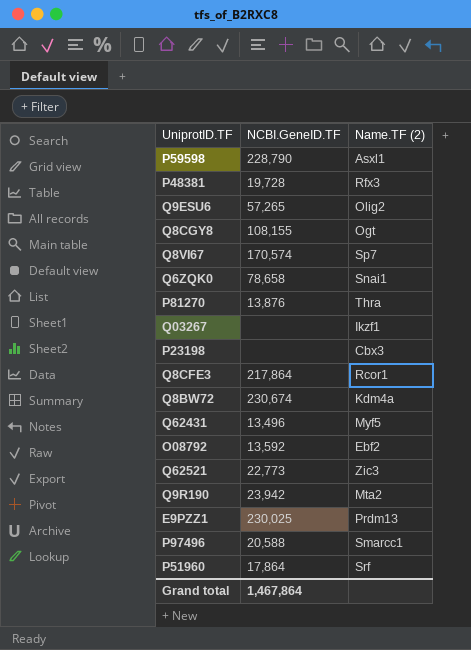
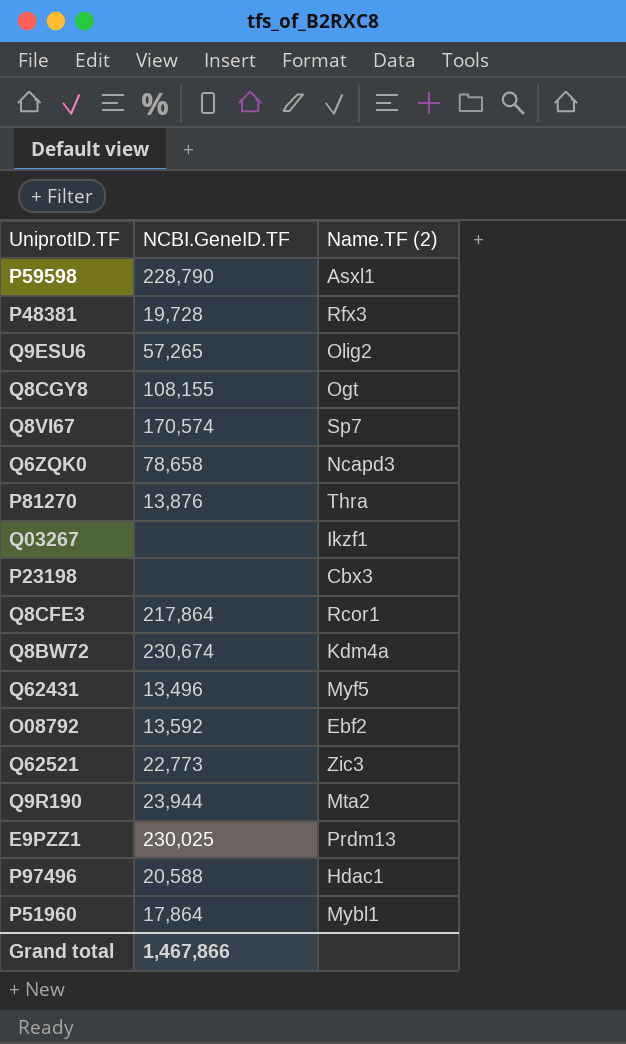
Q6ZQK0 | Name.TF (2): Snai1 -> Ncapd3
Q9R190 | NCBI.GeneID.TF: 23,942 -> 23,944
P97496 | Name.TF (2): Smarcc1 -> Hdac1
P51960 | Name.TF (2): Srf -> Mybl1
Grand total | NCBI.GeneID.TF: 1,467,864 -> 1,467,866

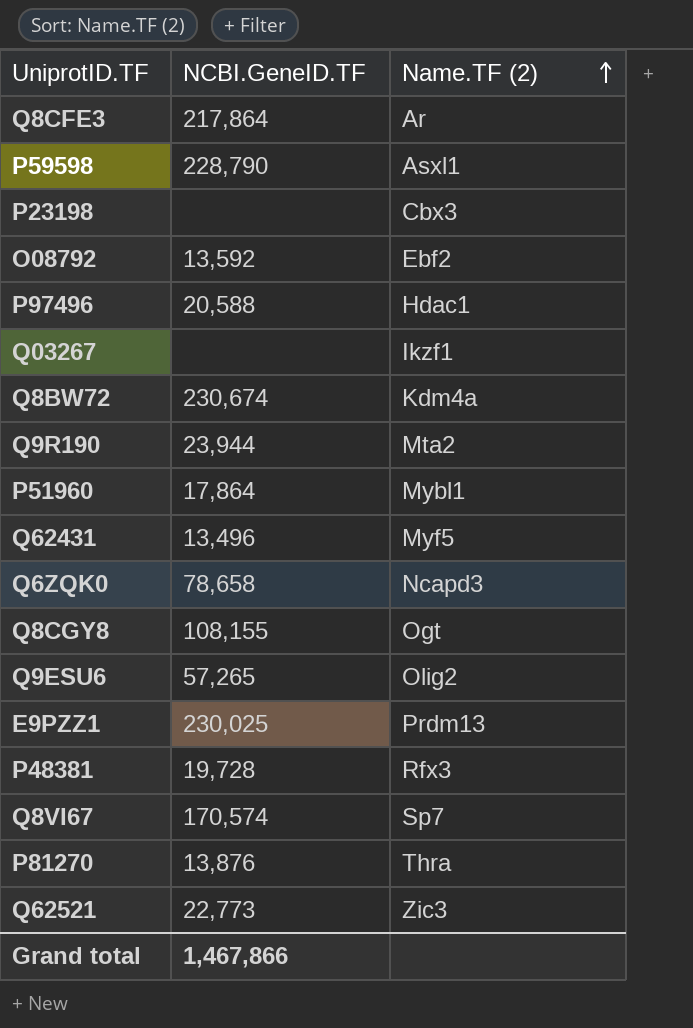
row order: none -> Name.TF (2) ascending
Q8CFE3 | Name.TF (2): Rcor1 -> Ar

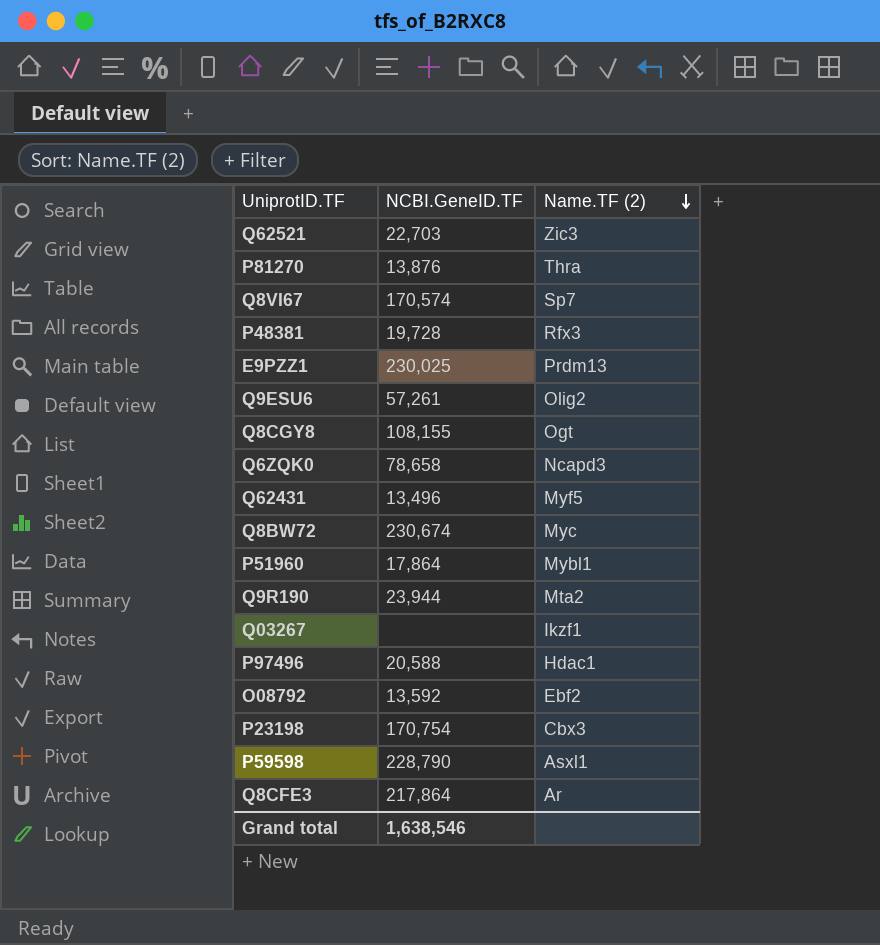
row order: Name.TF (2) ascending -> Name.TF (2) descending
Q62521 | NCBI.GeneID.TF: 22,773 -> 22,703
Q9ESU6 | NCBI.GeneID.TF: 57,265 -> 57,261
Q8BW72 | Name.TF (2): Kdm4a -> Myc
P23198 | NCBI.GeneID.TF: none -> 170,754
Grand total | NCBI.GeneID.TF: 1,467,866 -> 1,638,546

